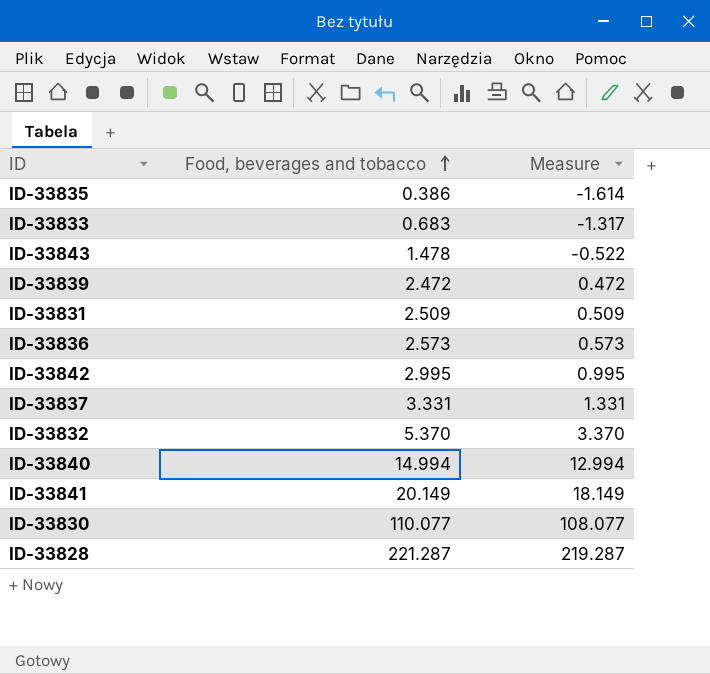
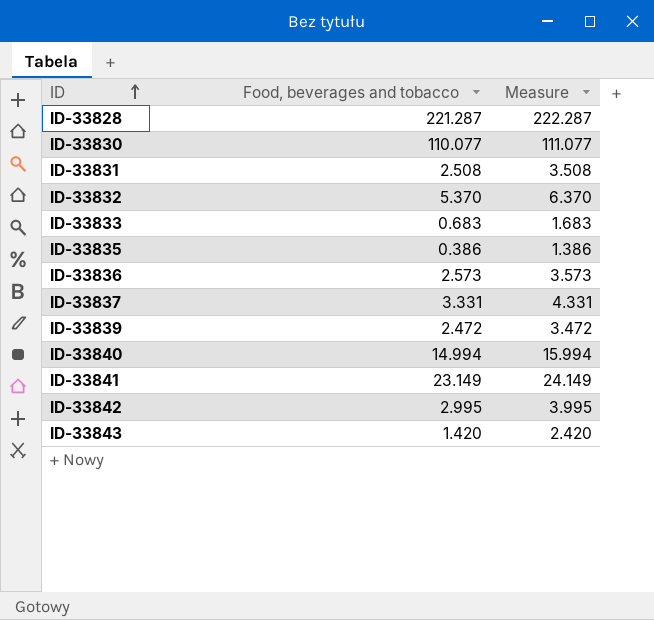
row order: Food, beverages and tobacco ascending -> ID ascending
column Measure | formula: [Food, beverages and tobacco] - 2 -> [Food, beverages and tobacco] + 1
ID-33831 | Food, beverages and tobacco: 2.509 -> 2.508
ID-33841 | Food, beverages and tobacco: 20.149 -> 23.149
ID-33843 | Food, beverages and tobacco: 1.478 -> 1.420

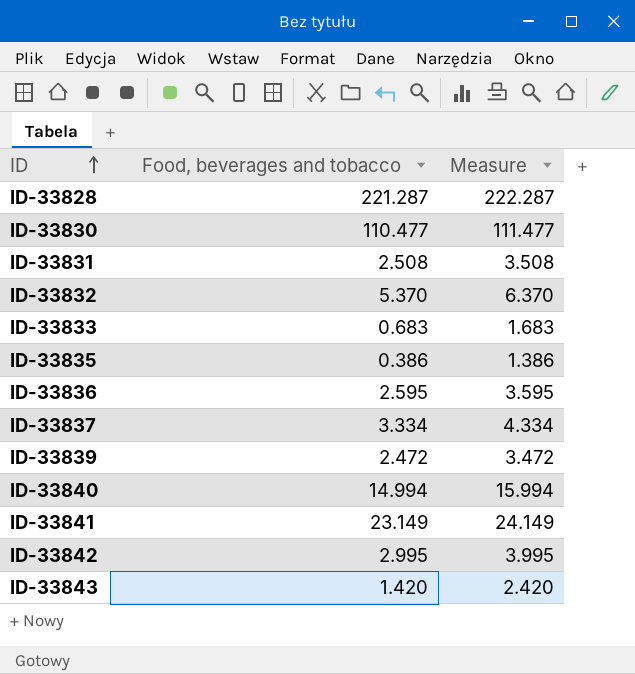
ID-33830 | Food, beverages and tobacco: 110.077 -> 110.477
ID-33830 | Measure: 111.077 -> 111.477
ID-33836 | Food, beverages and tobacco: 2.573 -> 2.595
ID-33836 | Measure: 3.573 -> 3.595
ID-33837 | Food, beverages and tobacco: 3.331 -> 3.334
ID-33837 | Measure: 4.331 -> 4.334

